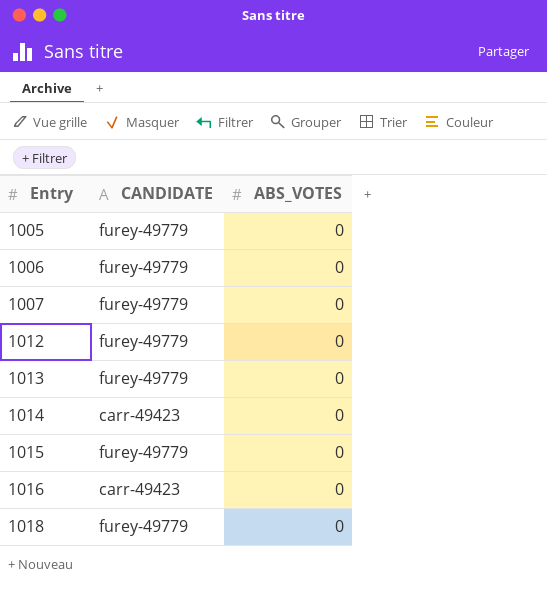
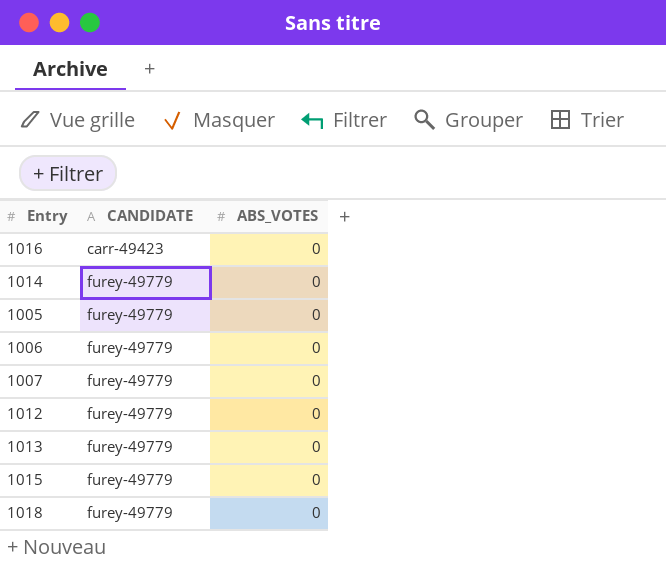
row order: Entry ascending -> CANDIDATE ascending
1014 | CANDIDATE: carr-49423 -> furey-49779

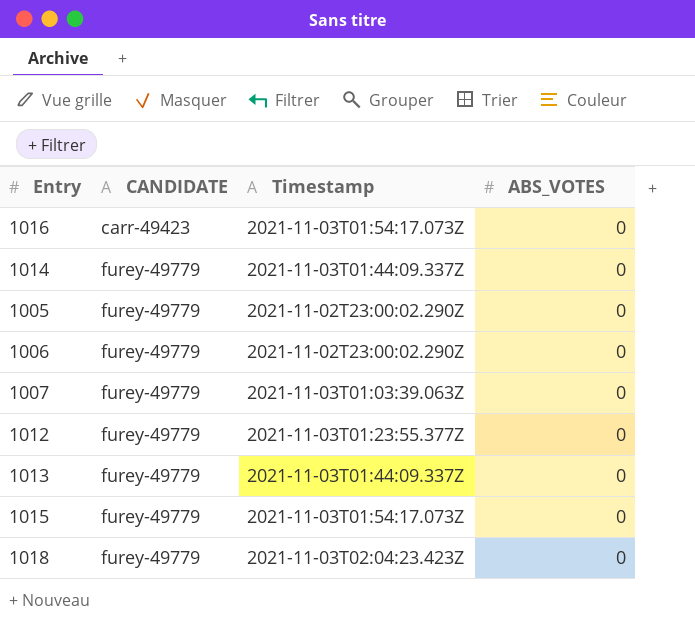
column Timestamp | position: none -> 3

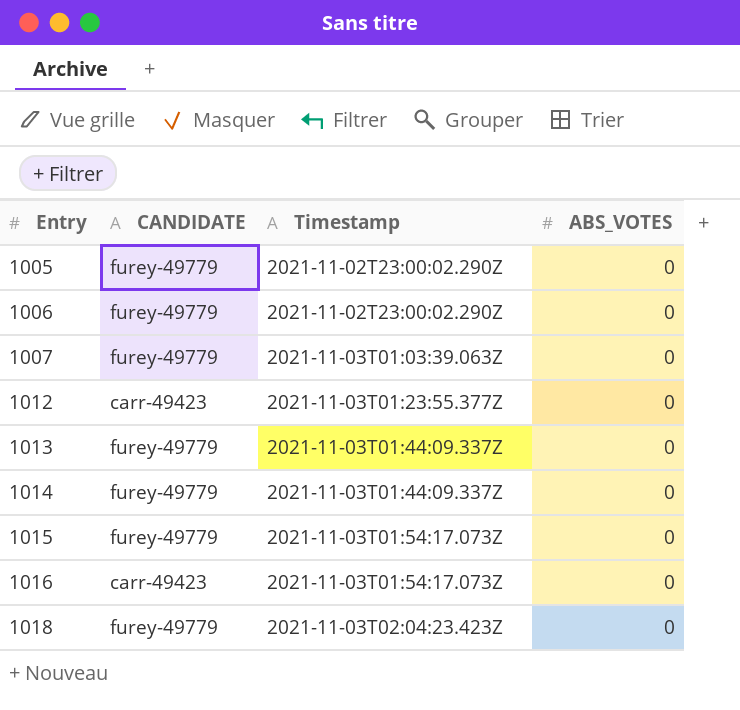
row order: CANDIDATE ascending -> Entry ascending
1012 | CANDIDATE: furey-49779 -> carr-49423

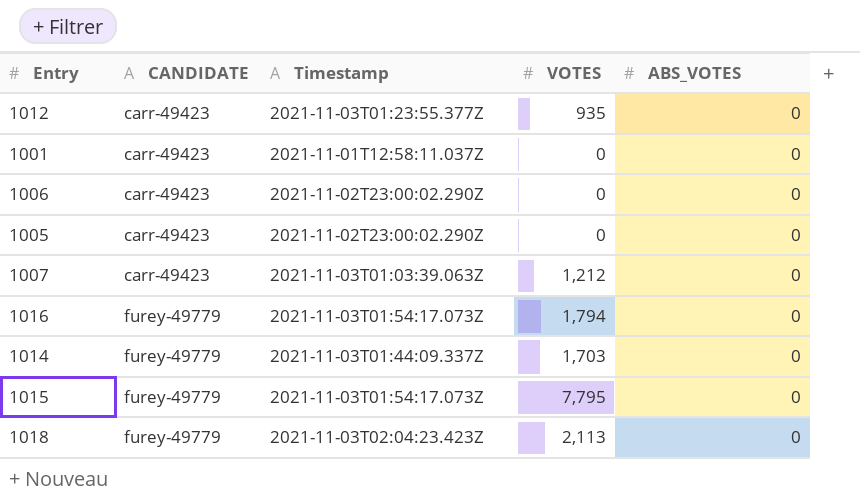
row order: Entry ascending -> CANDIDATE ascending
column VOTES | position: none -> 4
row 1013: furey-49779 | 2021-11-03T01:44:09.337Z | 0 -> none
row 1001: none -> carr-49423 | 2021-11-01T12:58:11.037Z | 0 | 0
1006 | CANDIDATE: furey-49779 -> carr-49423
1005 | CANDIDATE: furey-49779 -> carr-49423
1007 | CANDIDATE: furey-49779 -> carr-49423
1016 | CANDIDATE: carr-49423 -> furey-49779

